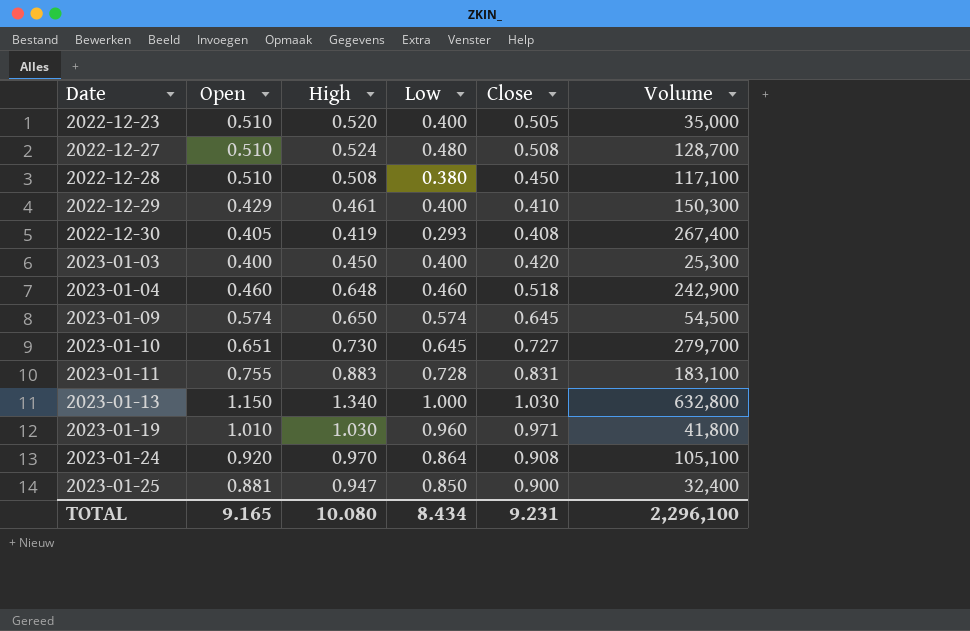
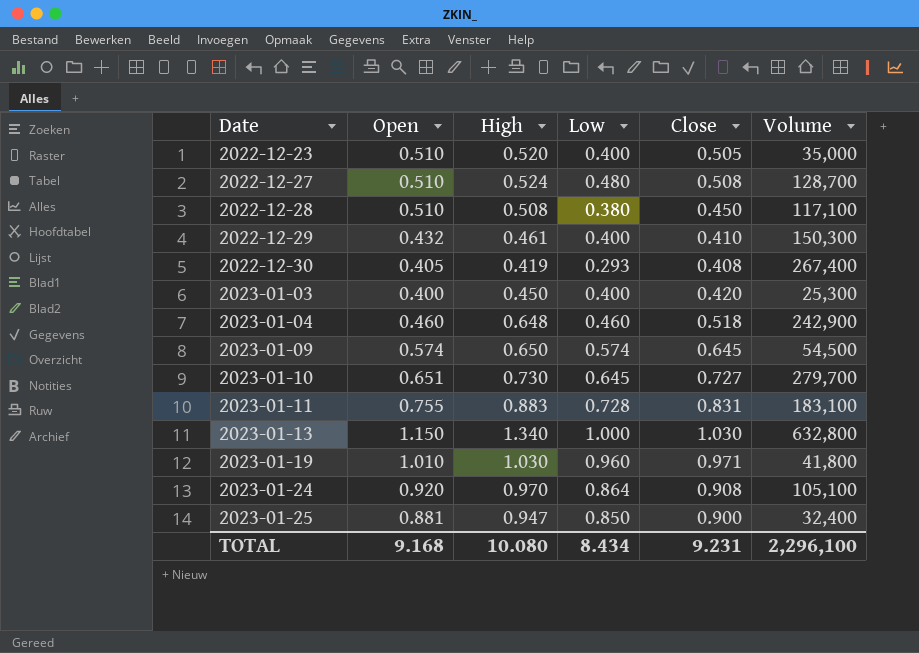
2022-12-29 | Open: 0.429 -> 0.432
TOTAL | Open: 9.165 -> 9.168

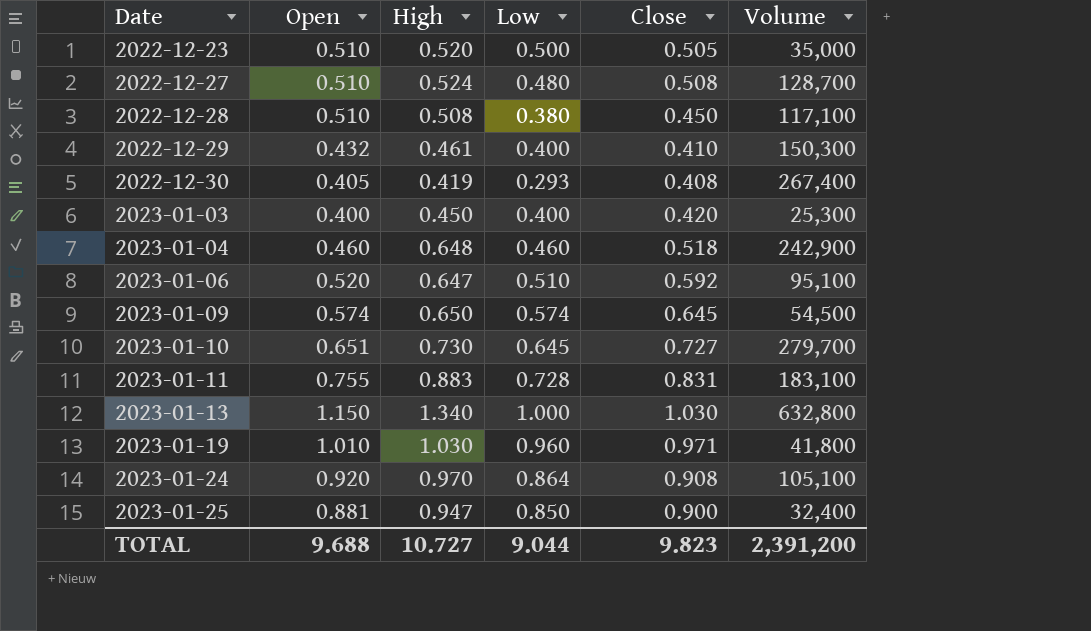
2022-12-23 | Low: 0.400 -> 0.500
row 2023-01-06: none -> 0.520 | 0.647 | 0.510 | 0.592 | 95,100
TOTAL | Open: 9.168 -> 9.688
TOTAL | High: 10.080 -> 10.727
TOTAL | Low: 8.434 -> 9.044
TOTAL | Close: 9.231 -> 9.823
TOTAL | Volume: 2,296,100 -> 2,391,200

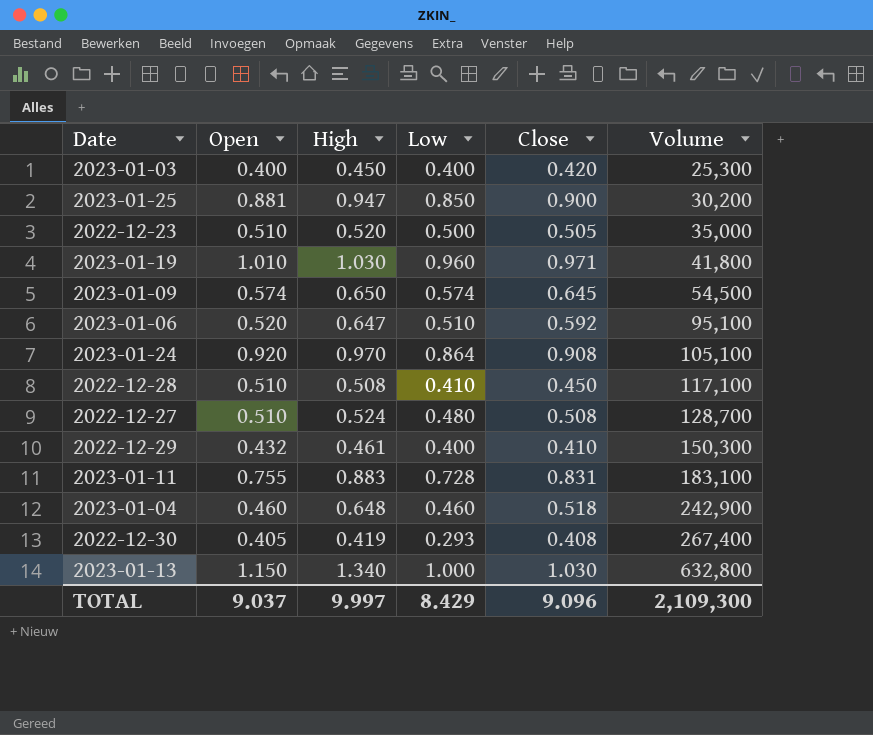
row order: Date ascending -> Volume ascending
row 2023-01-10: 0.651 | 0.730 | 0.645 | 0.727 | 279,700 -> none
2023-01-25 | Volume: 32,400 -> 30,200
2022-12-28 | Low: 0.380 -> 0.410
TOTAL | Open: 9.688 -> 9.037
TOTAL | High: 10.727 -> 9.997
TOTAL | Low: 9.044 -> 8.429
TOTAL | Close: 9.823 -> 9.096
TOTAL | Volume: 2,391,200 -> 2,109,300

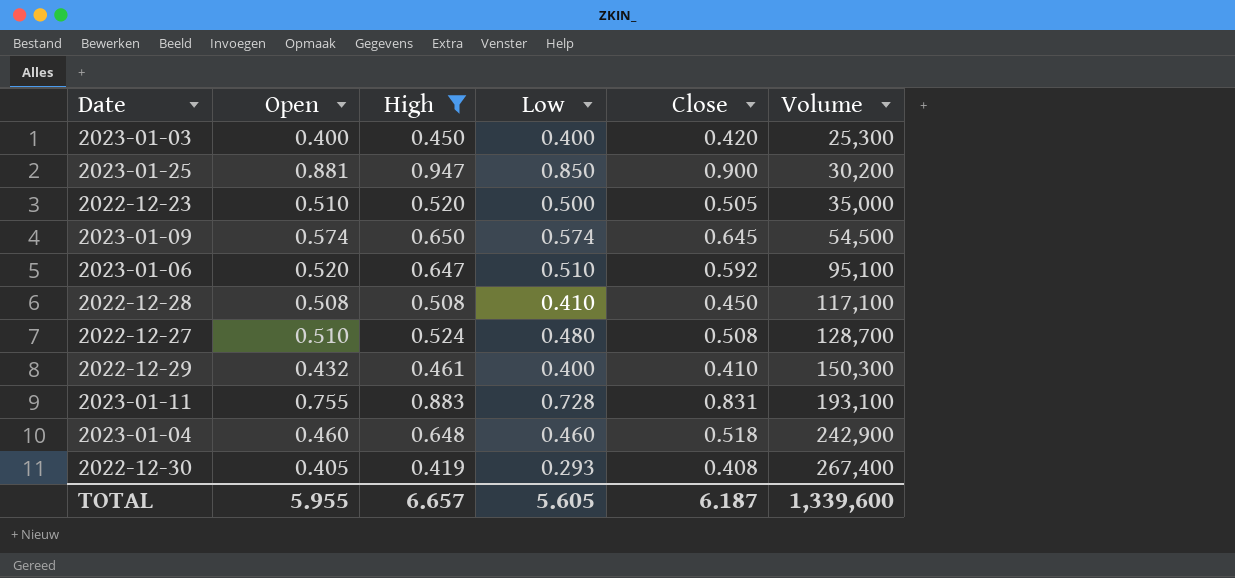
filter: none -> High <= 0.947
2022-12-28 | Open: 0.510 -> 0.508
2023-01-11 | Volume: 183,100 -> 193,100
TOTAL | Open: 9.037 -> 5.955
TOTAL | High: 9.997 -> 6.657
TOTAL | Low: 8.429 -> 5.605
TOTAL | Close: 9.096 -> 6.187
TOTAL | Volume: 2,109,300 -> 1,339,600

